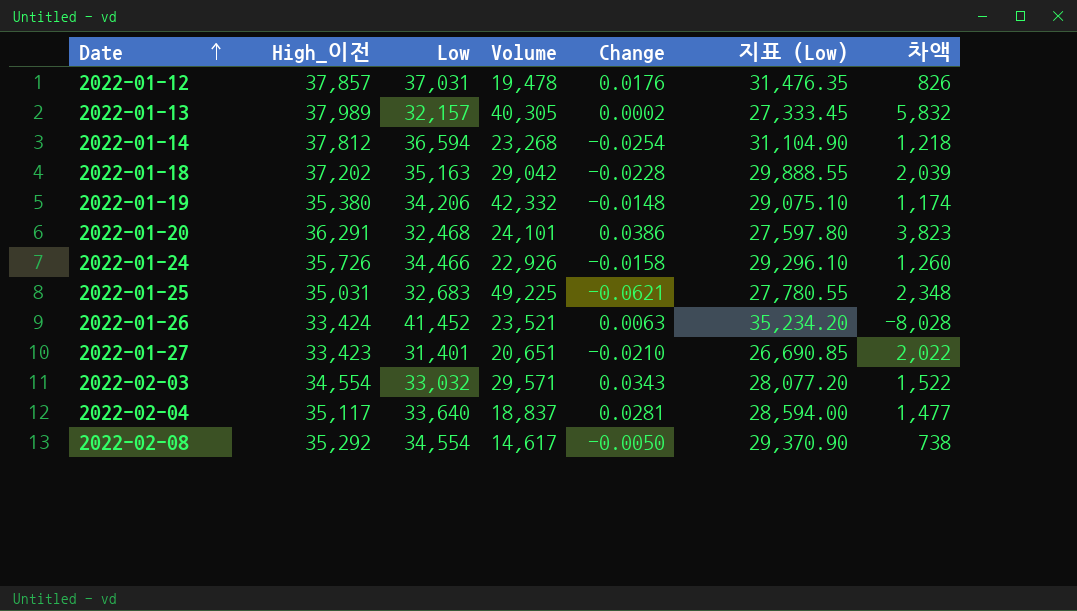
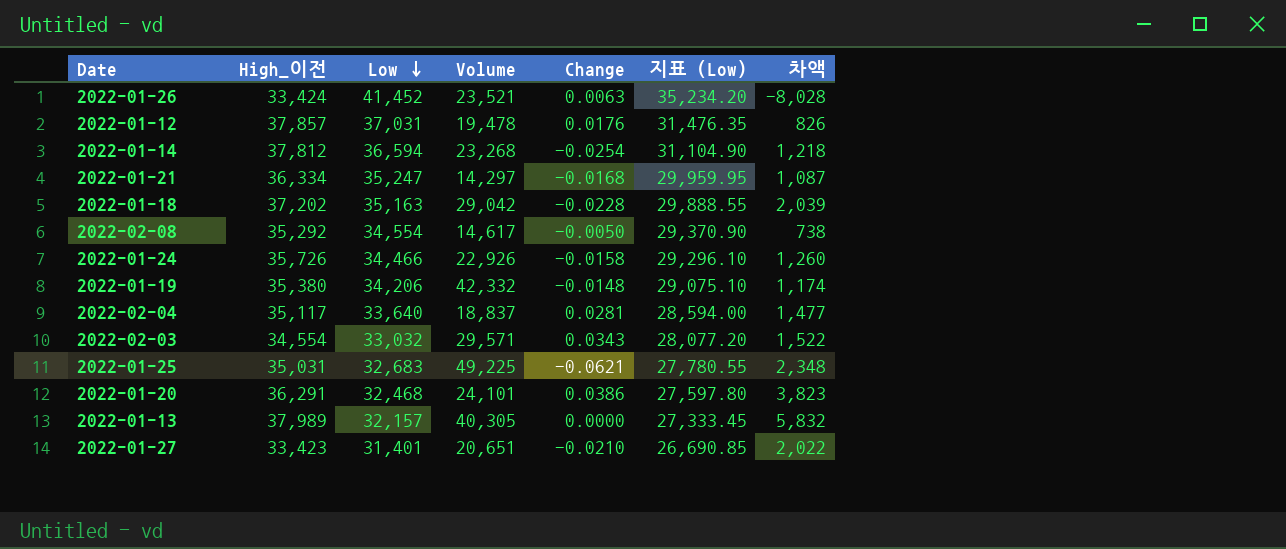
row order: Date ascending -> Low descending
row 2022-01-21: none -> 36,334 | 35,247 | 14,297 | -0.0168 | 29,959.95 | 1,087
2022-01-13 | Change: 0.0002 -> 0.0000

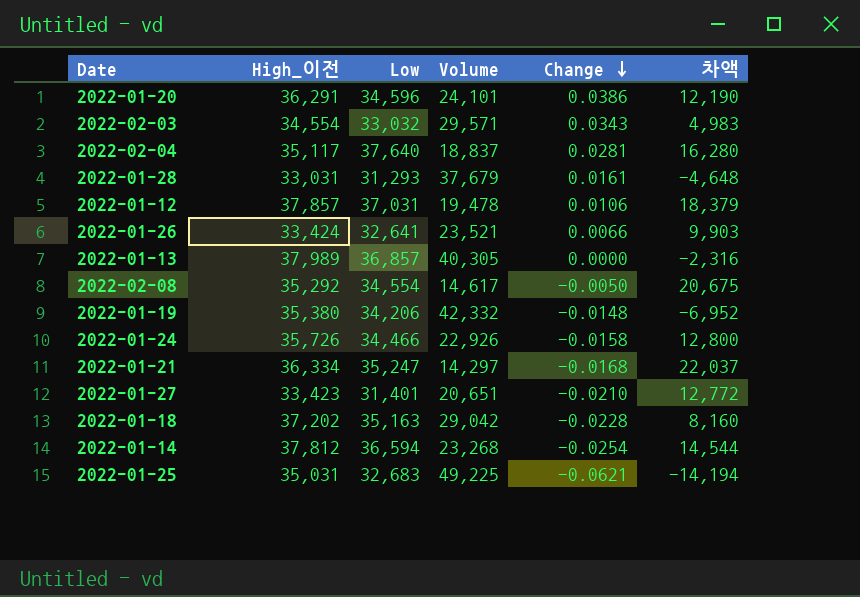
row order: Low descending -> Change descending
column 지표 (Low) | formula: [Low] * 0.85 -> none
column 차액 | formula: [High_이전] - [Low] -> [High_이전] - [Volume]
2022-01-20 | Low: 32,468 -> 34,596
2022-02-04 | Low: 33,640 -> 37,640
row 2022-01-28: none -> 33,031 | 31,293 | 37,679 | 0.0161 | -4,648
2022-01-12 | Change: 0.0176 -> 0.0106
2022-01-26 | Low: 41,452 -> 32,641
2022-01-26 | Change: 0.0063 -> 0.0066
2022-01-13 | Low: 32,157 -> 36,857

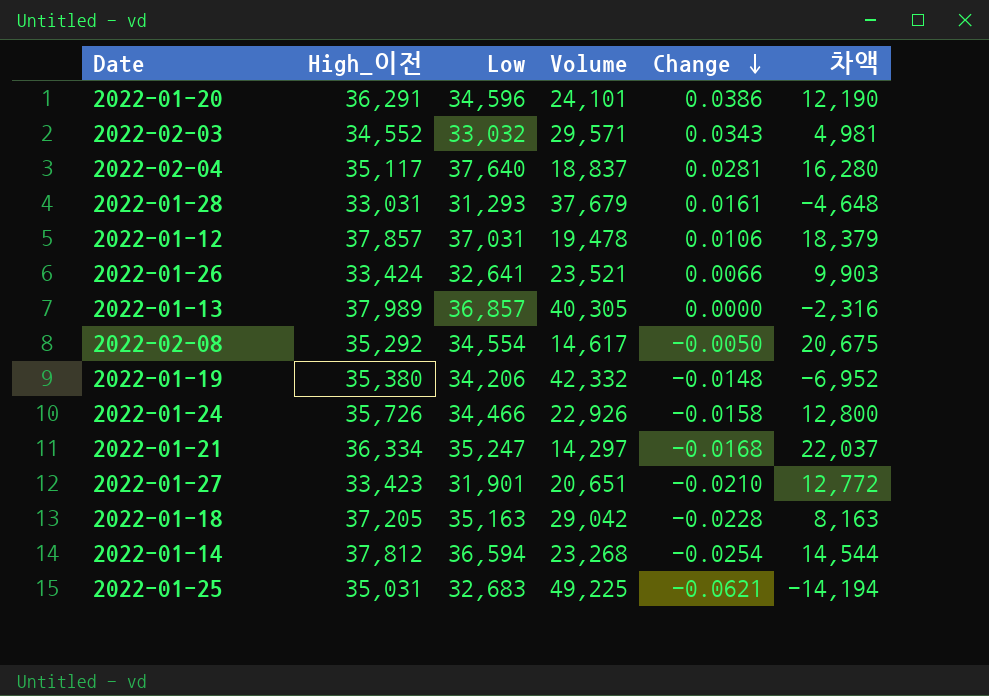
2022-02-03 | High_이전: 34,554 -> 34,552
2022-02-03 | 차액: 4,983 -> 4,981
2022-01-27 | Low: 31,401 -> 31,901
2022-01-18 | High_이전: 37,202 -> 37,205
2022-01-18 | 차액: 8,160 -> 8,163

